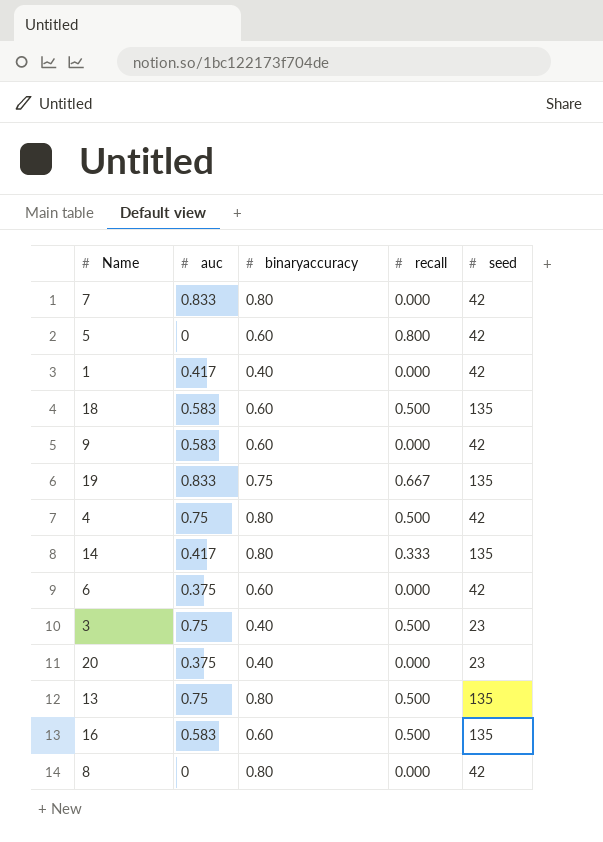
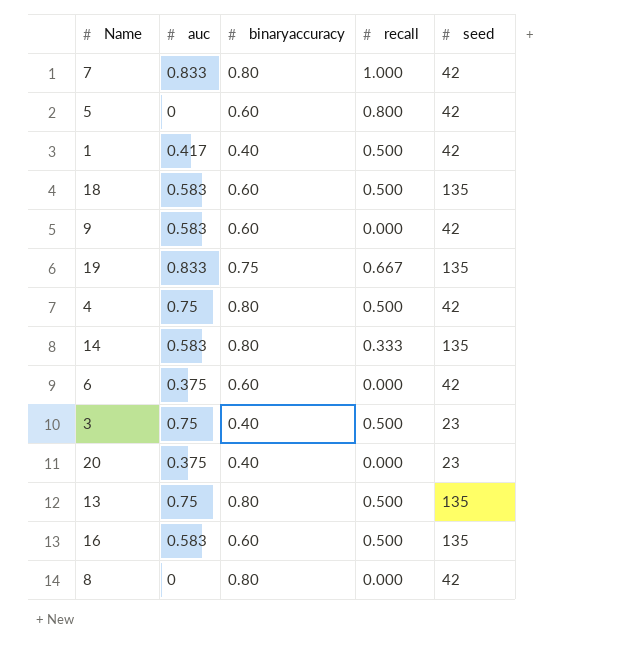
7 | recall: 0.000 -> 1.000
1 | recall: 0.000 -> 0.500
14 | auc: 0.417 -> 0.583

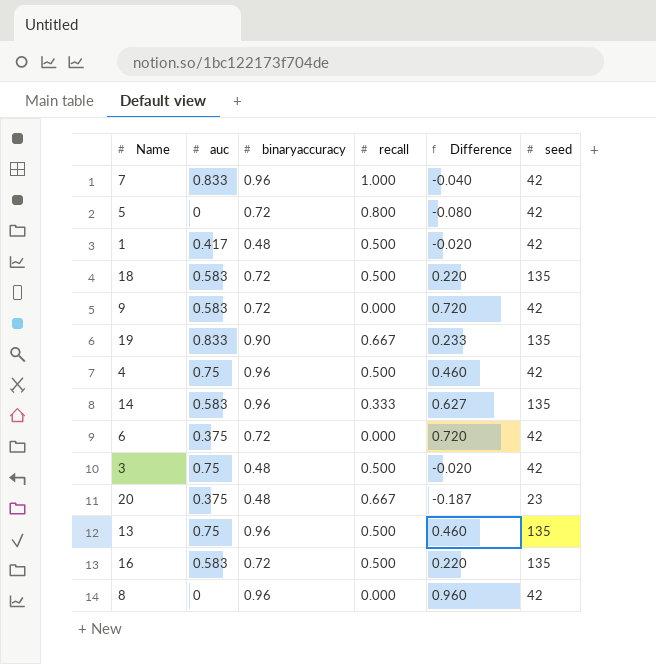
column Difference | formula: none -> [binaryaccuracy] - [recall]
7 | binaryaccuracy: 0.80 -> 0.96
5 | binaryaccuracy: 0.60 -> 0.72
1 | binaryaccuracy: 0.40 -> 0.48
18 | binaryaccuracy: 0.60 -> 0.72
9 | binaryaccuracy: 0.60 -> 0.72
19 | binaryaccuracy: 0.75 -> 0.90
4 | binaryaccuracy: 0.80 -> 0.96
14 | binaryaccuracy: 0.80 -> 0.96
6 | binaryaccuracy: 0.60 -> 0.72
3 | binaryaccuracy: 0.40 -> 0.48
3 | seed: 23 -> 42
20 | binaryaccuracy: 0.40 -> 0.48
20 | recall: 0.000 -> 0.667
13 | binaryaccuracy: 0.80 -> 0.96
16 | binaryaccuracy: 0.60 -> 0.72
8 | binaryaccuracy: 0.80 -> 0.96

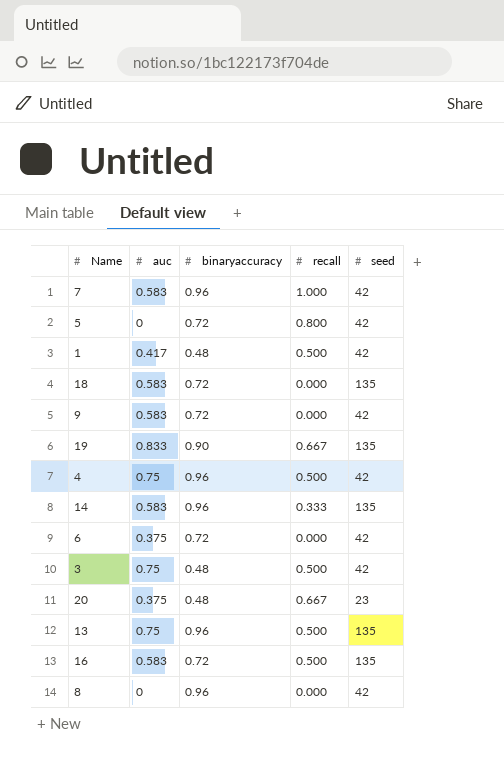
column Difference | formula: [binaryaccuracy] - [recall] -> none
7 | auc: 0.833 -> 0.583
18 | recall: 0.500 -> 0.000

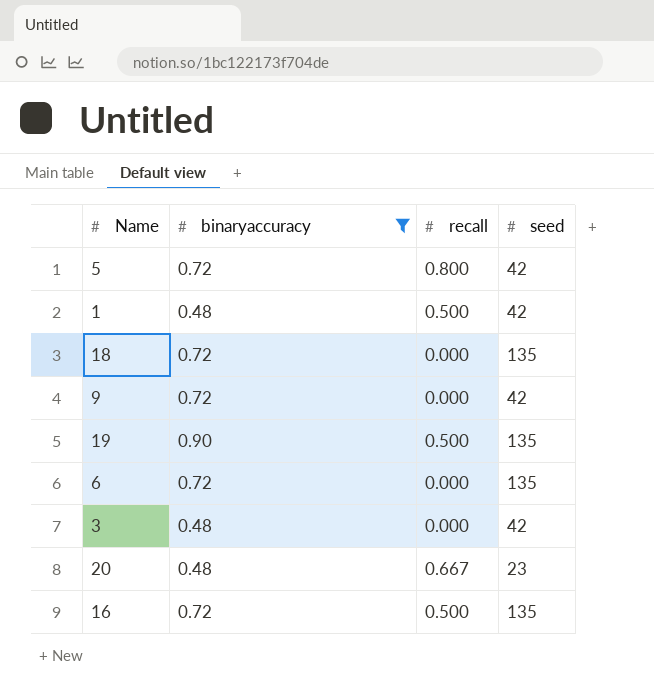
filter: none -> binaryaccuracy != 0.96
column auc | position: 2 -> none
19 | recall: 0.667 -> 0.500
6 | seed: 42 -> 135
3 | recall: 0.500 -> 0.000

